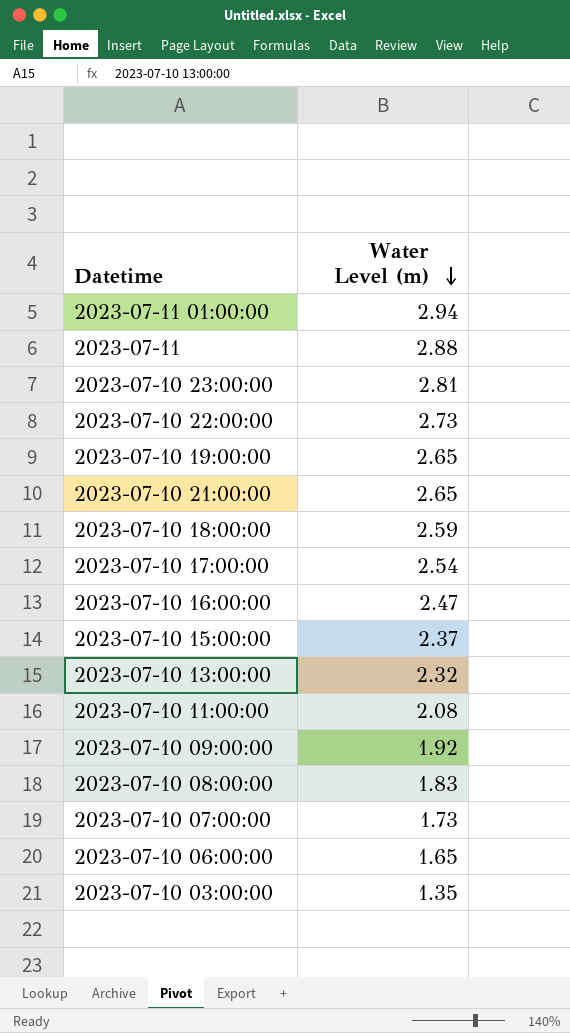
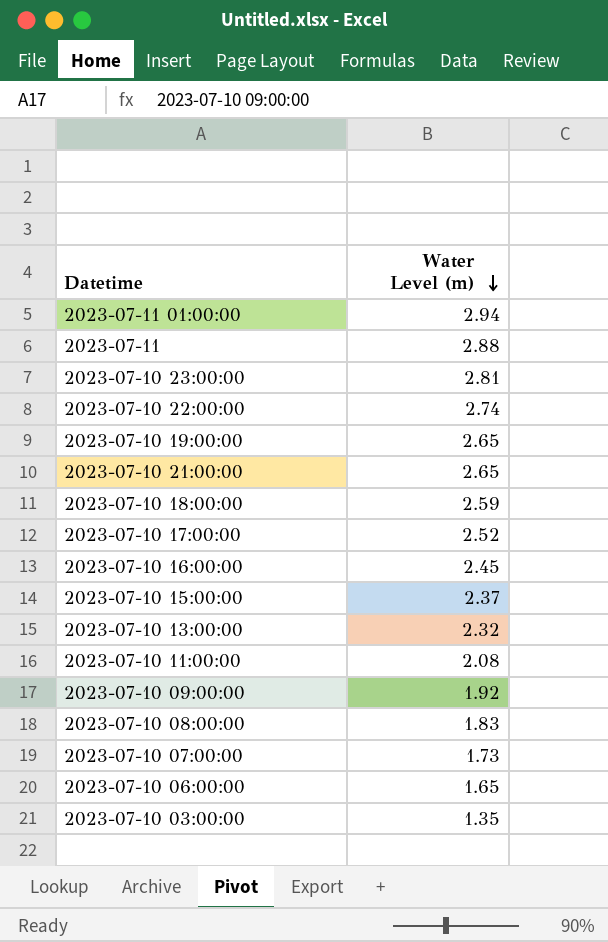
2023-07-10 22:00:00 | Water Level (m): 2.73 -> 2.74
2023-07-10 17:00:00 | Water Level (m): 2.54 -> 2.52
2023-07-10 16:00:00 | Water Level (m): 2.47 -> 2.45

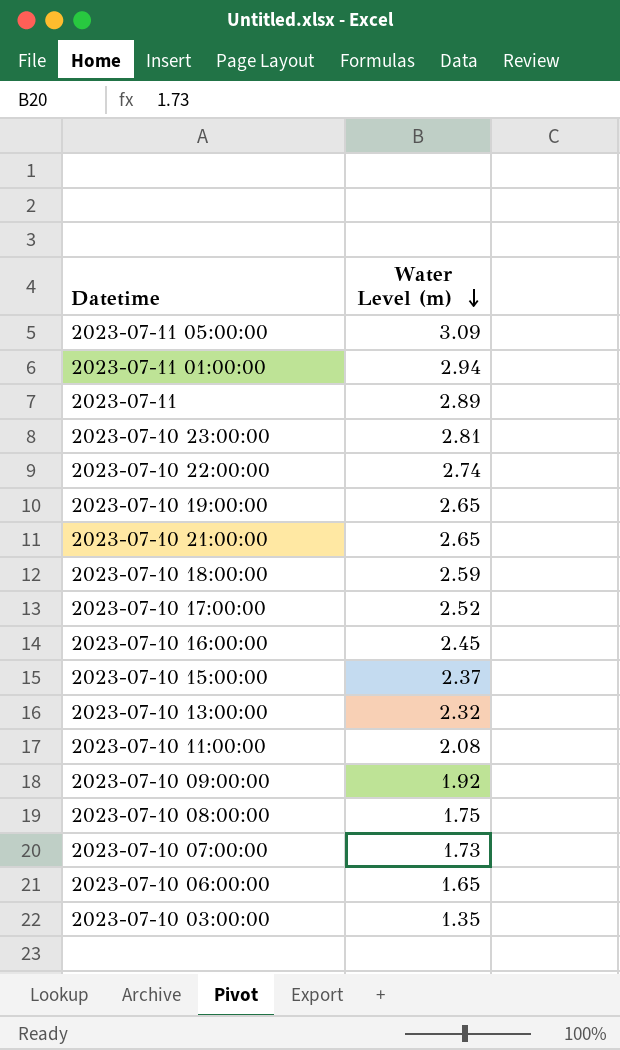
row 2023-07-11 05:00:00: none -> 3.09
2023-07-11 | Water Level (m): 2.88 -> 2.89
2023-07-10 08:00:00 | Water Level (m): 1.83 -> 1.75

